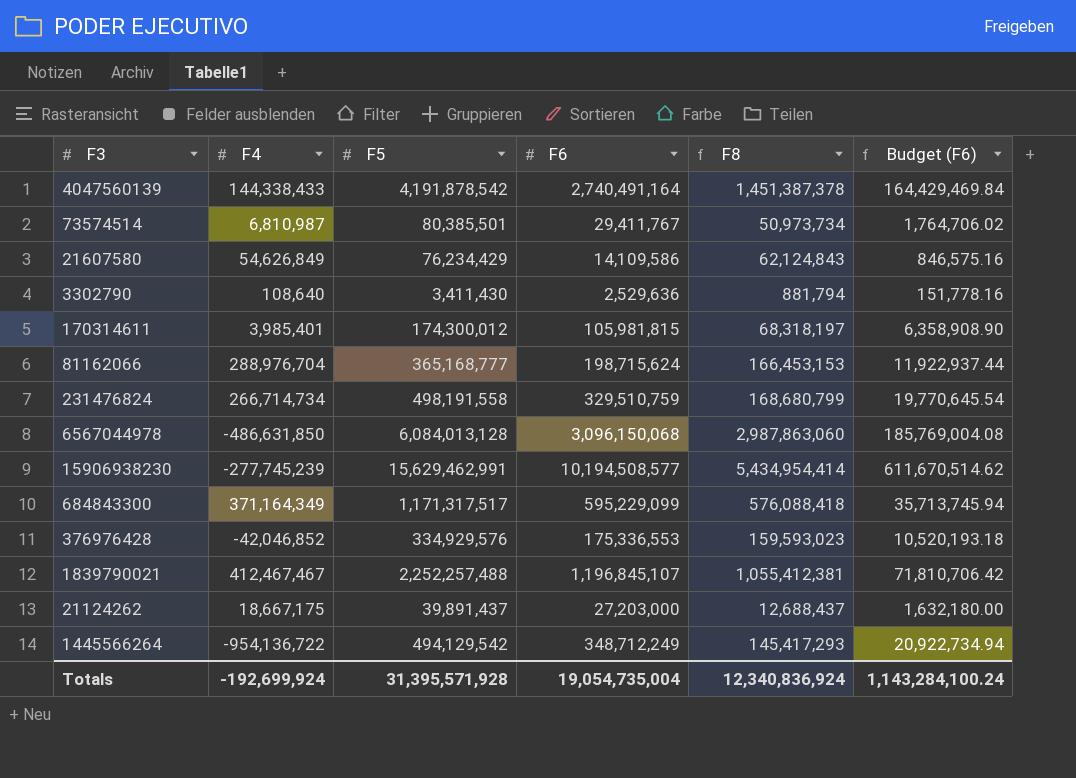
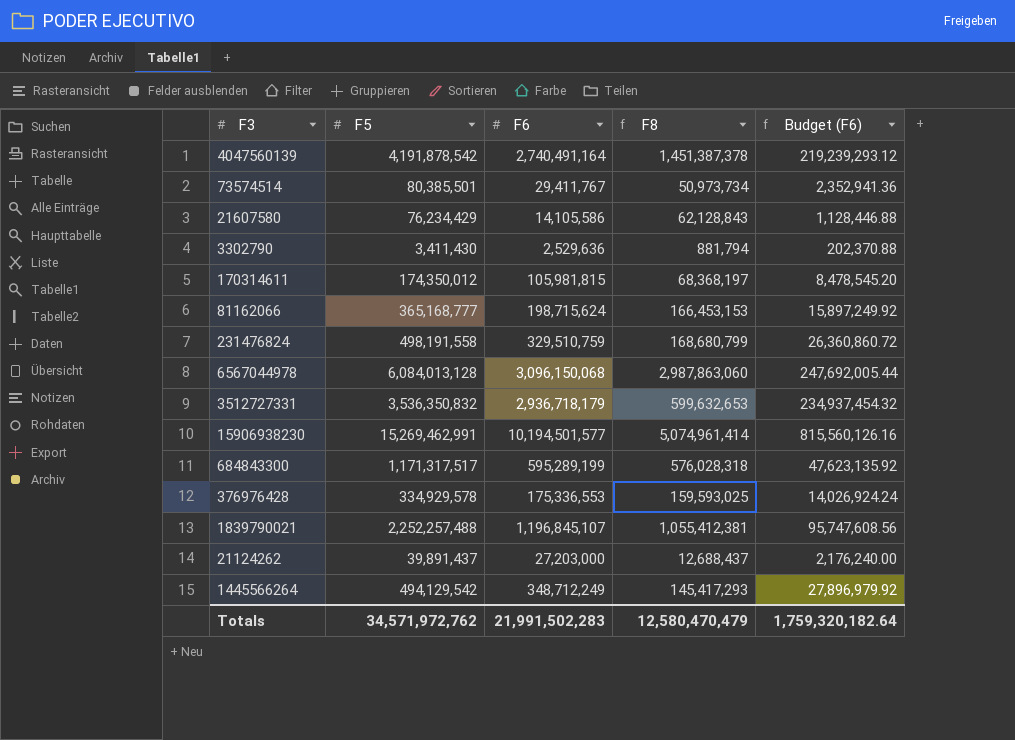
column F4 | position: 2 -> none
column Budget (F6) | formula: [F6] * 0.06 -> [F6] * 0.08
21607580 | F6: 14,109,586 -> 14,105,586
21607580 | F8: 62,124,843 -> 62,128,843
170314611 | F5: 174,300,012 -> 174,350,012
170314611 | F8: 68,318,197 -> 68,368,197
row 3512727331: none -> 3,536,350,832 | 2,936,718,179 | 599,632,653 | 234,937,454.32
15906938230 | F5: 15,629,462,991 -> 15,269,462,991
15906938230 | F6: 10,194,508,577 -> 10,194,501,577
15906938230 | F8: 5,434,954,414 -> 5,074,961,414
684843300 | F6: 595,229,099 -> 595,289,199
684843300 | F8: 576,088,418 -> 576,028,318
376976428 | F5: 334,929,576 -> 334,929,578
376976428 | F8: 159,593,023 -> 159,593,025
Totals | F5: 31,395,571,928 -> 34,571,972,762
Totals | F6: 19,054,735,004 -> 21,991,502,283
Totals | F8: 12,340,836,924 -> 12,580,470,479
Totals | Budget (F6): 1,143,284,100.24 -> 1,759,320,182.64

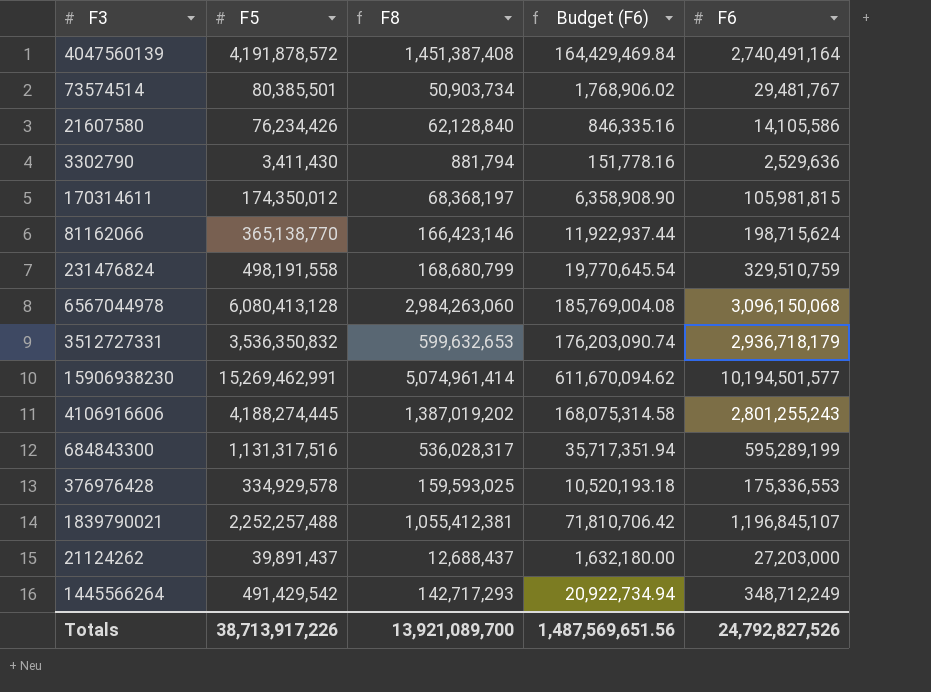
column Budget (F6) | formula: [F6] * 0.08 -> [F6] * 0.06
column F6 | position: 3 -> 5
4047560139 | F5: 4,191,878,542 -> 4,191,878,572
4047560139 | F8: 1,451,387,378 -> 1,451,387,408
73574514 | F8: 50,973,734 -> 50,903,734
73574514 | F6: 29,411,767 -> 29,481,767
21607580 | F5: 76,234,429 -> 76,234,426
21607580 | F8: 62,128,843 -> 62,128,840
81162066 | F5: 365,168,777 -> 365,138,770
81162066 | F8: 166,453,153 -> 166,423,146
6567044978 | F5: 6,084,013,128 -> 6,080,413,128
6567044978 | F8: 2,987,863,060 -> 2,984,263,060
row 4106916606: none -> 4,188,274,445 | 1,387,019,202 | 168,075,314.58 | 2,801,255,243
684843300 | F5: 1,171,317,517 -> 1,131,317,516
684843300 | F8: 576,028,318 -> 536,028,317
1445566264 | F5: 494,129,542 -> 491,429,542
1445566264 | F8: 145,417,293 -> 142,717,293
Totals | F5: 34,571,972,762 -> 38,713,917,226
Totals | F8: 12,580,470,479 -> 13,921,089,700
Totals | Budget (F6): 1,759,320,182.64 -> 1,487,569,651.56
Totals | F6: 21,991,502,283 -> 24,792,827,526

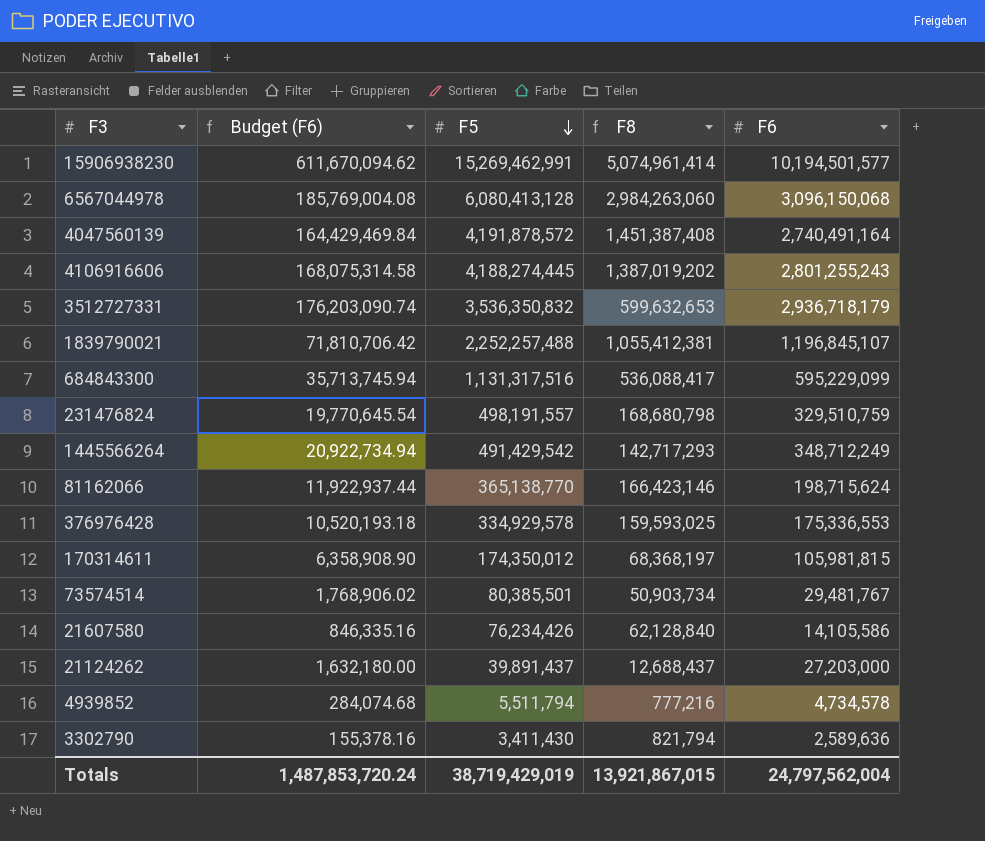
row order: none -> F5 descending
column Budget (F6) | position: 4 -> 2
684843300 | Budget (F6): 35,717,351.94 -> 35,713,745.94
684843300 | F8: 536,028,317 -> 536,088,417
684843300 | F6: 595,289,199 -> 595,229,099
231476824 | F5: 498,191,558 -> 498,191,557
231476824 | F8: 168,680,799 -> 168,680,798
row 4939852: none -> 284,074.68 | 5,511,794 | 777,216 | 4,734,578
3302790 | Budget (F6): 151,778.16 -> 155,378.16
3302790 | F8: 881,794 -> 821,794
3302790 | F6: 2,529,636 -> 2,589,636
Totals | Budget (F6): 1,487,569,651.56 -> 1,487,853,720.24
Totals | F5: 38,713,917,226 -> 38,719,429,019
Totals | F8: 13,921,089,700 -> 13,921,867,015
Totals | F6: 24,792,827,526 -> 24,797,562,004

